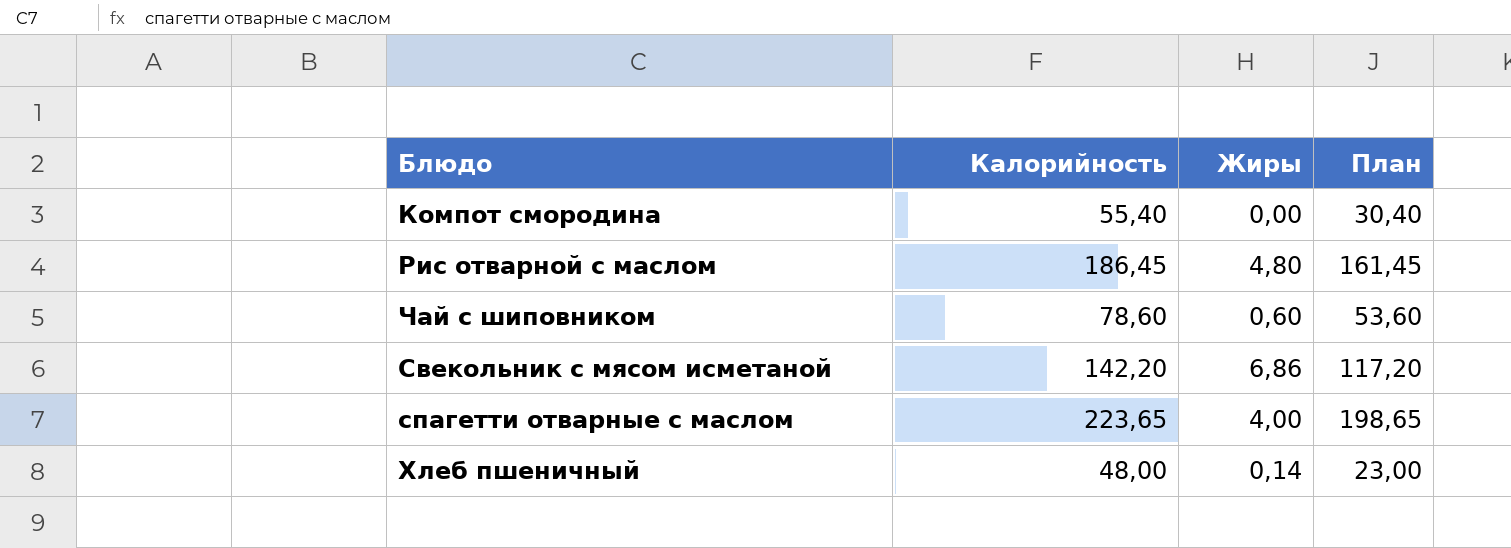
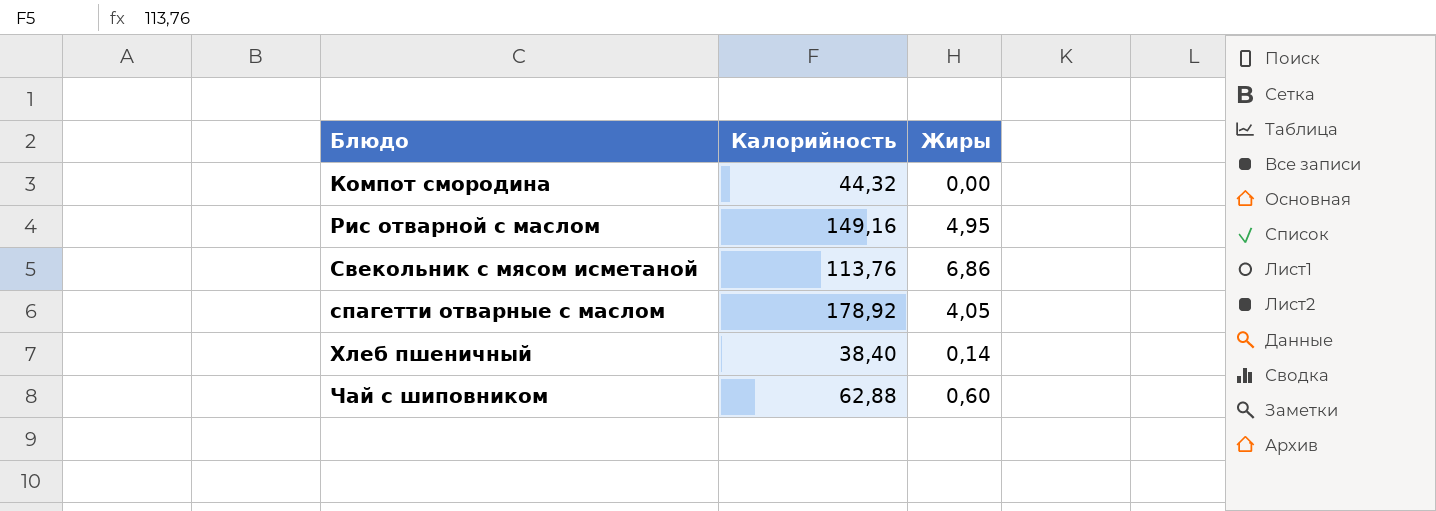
row order: none -> Блюдо ascending
column План | formula: [Калорийность] - 25 -> none
Компот смородина | Калорийность: 55,40 -> 44,32
Рис отварной с маслом | Калорийность: 186,45 -> 149,16
Рис отварной с маслом | Жиры: 4,80 -> 4,95
Свекольник с мясом исметаной | Калорийность: 142,20 -> 113,76
спагетти отварные с маслом | Калорийность: 223,65 -> 178,92
спагетти отварные с маслом | Жиры: 4,00 -> 4,05
Хлеб пшеничный | Калорийность: 48,00 -> 38,40
Чай с шиповником | Калорийность: 78,60 -> 62,88

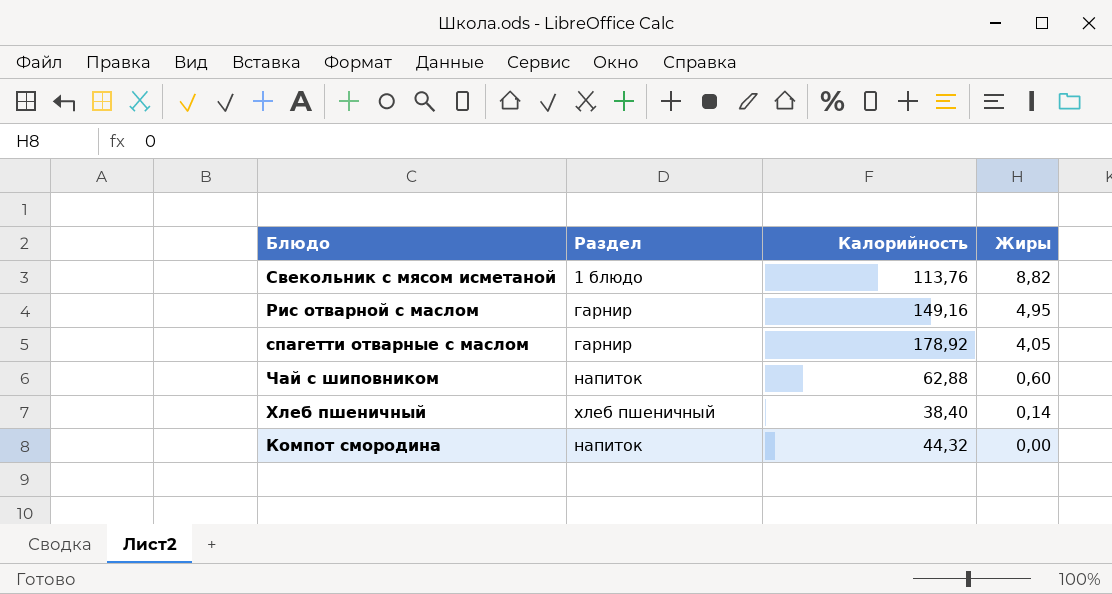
row order: Блюдо ascending -> Жиры descending
column Раздел | position: none -> 2
Свекольник с мясом исметаной | Жиры: 6,86 -> 8,82

